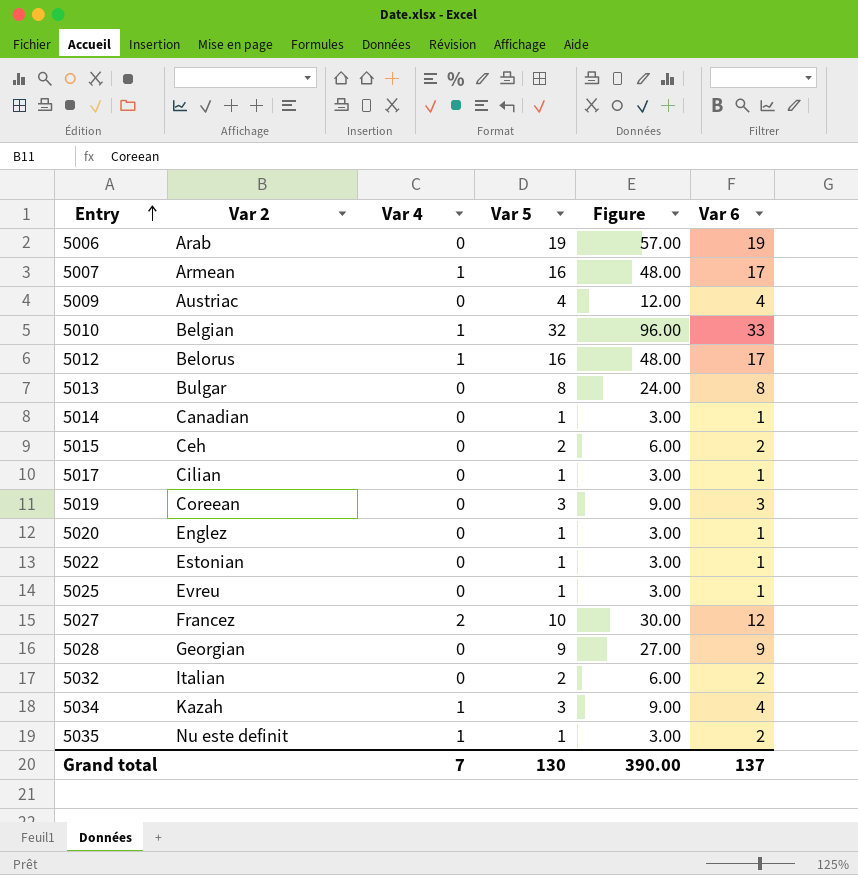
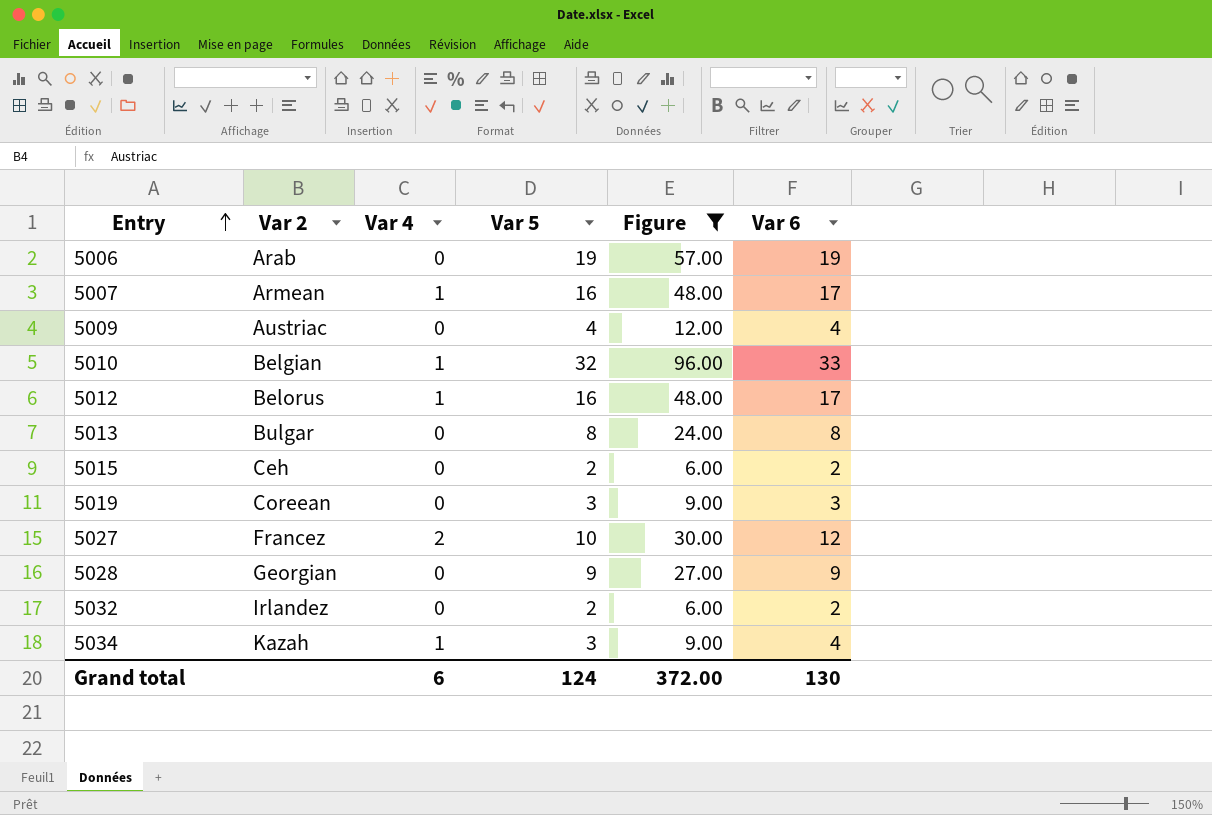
filter: none -> Figure != 3.00
5032 | Var 2: Italian -> Irlandez
Grand total | Var 4: 7 -> 6
Grand total | Var 5: 130 -> 124
Grand total | Figure: 390.00 -> 372.00
Grand total | Var 6: 137 -> 130

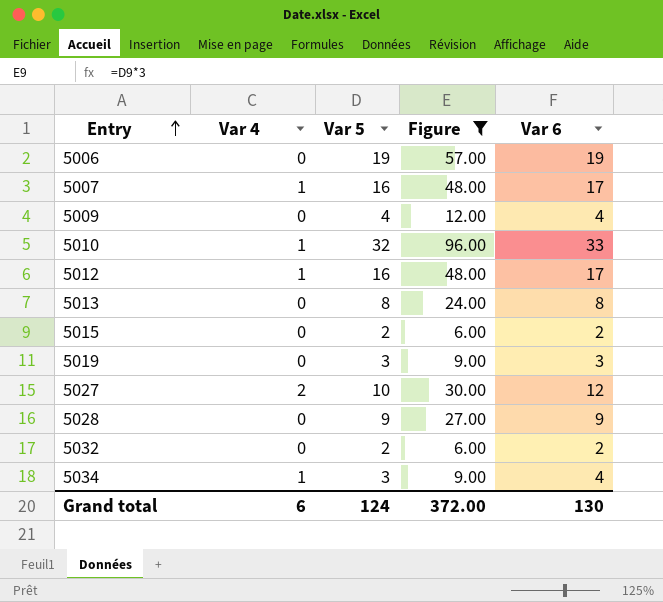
column Var 2 | position: 2 -> none

